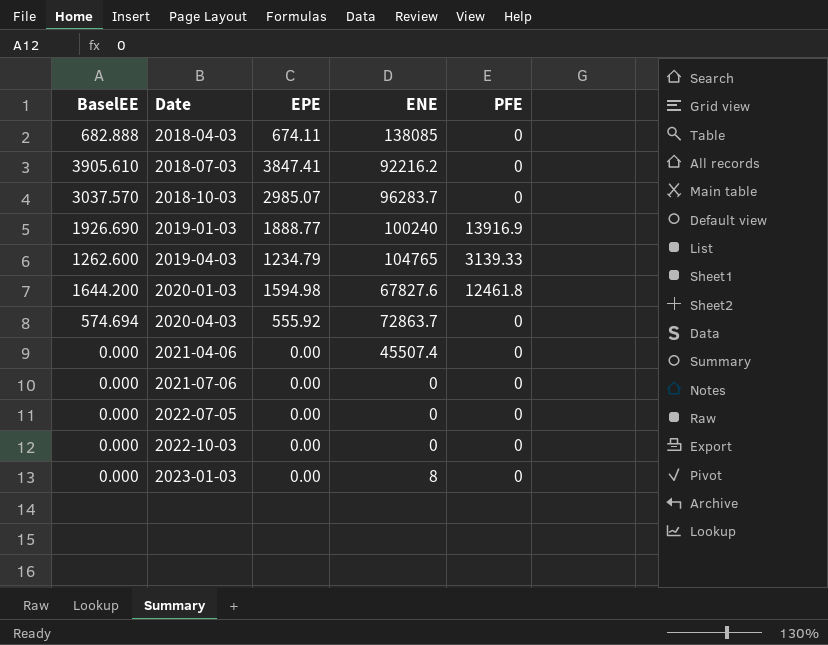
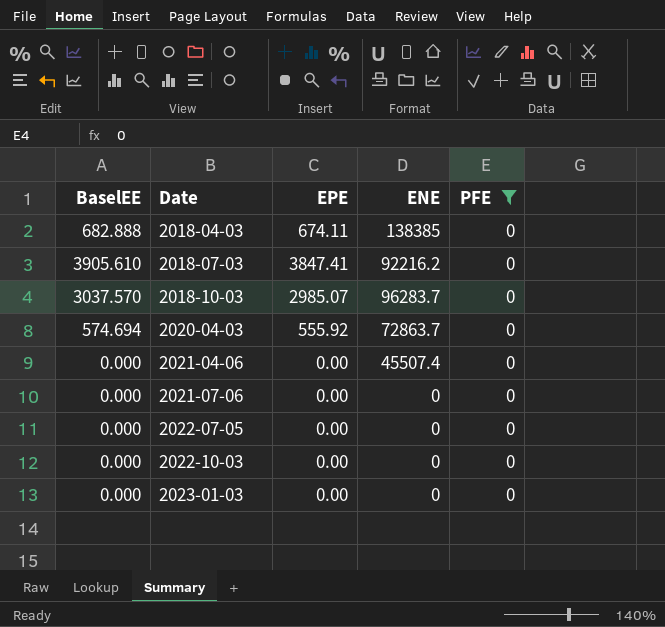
filter: none -> PFE = 0
2018-04-03 | ENE: 138085 -> 138385
2023-01-03 | ENE: 8 -> 0

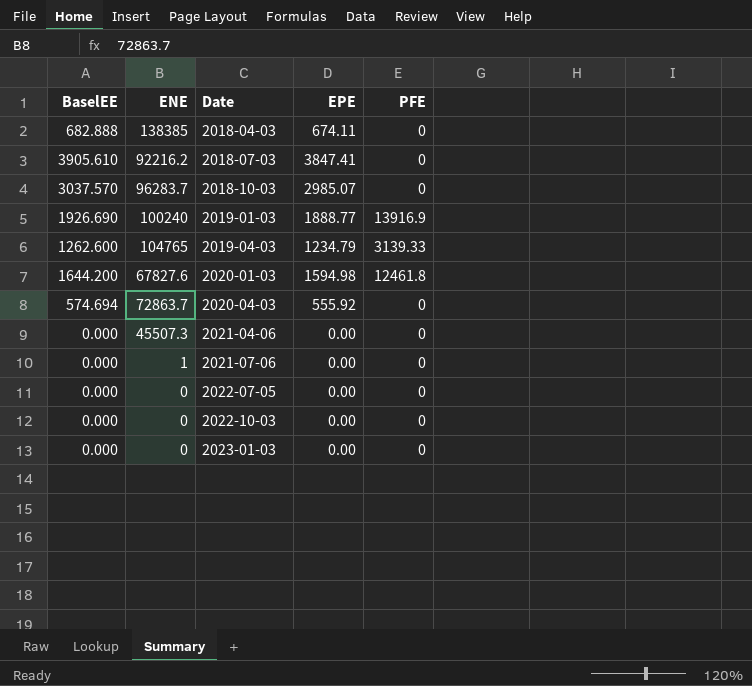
filter: PFE = 0 -> none
column ENE | position: 4 -> 2
2021-04-06 | ENE: 45507.4 -> 45507.3
2021-07-06 | ENE: 0 -> 1

